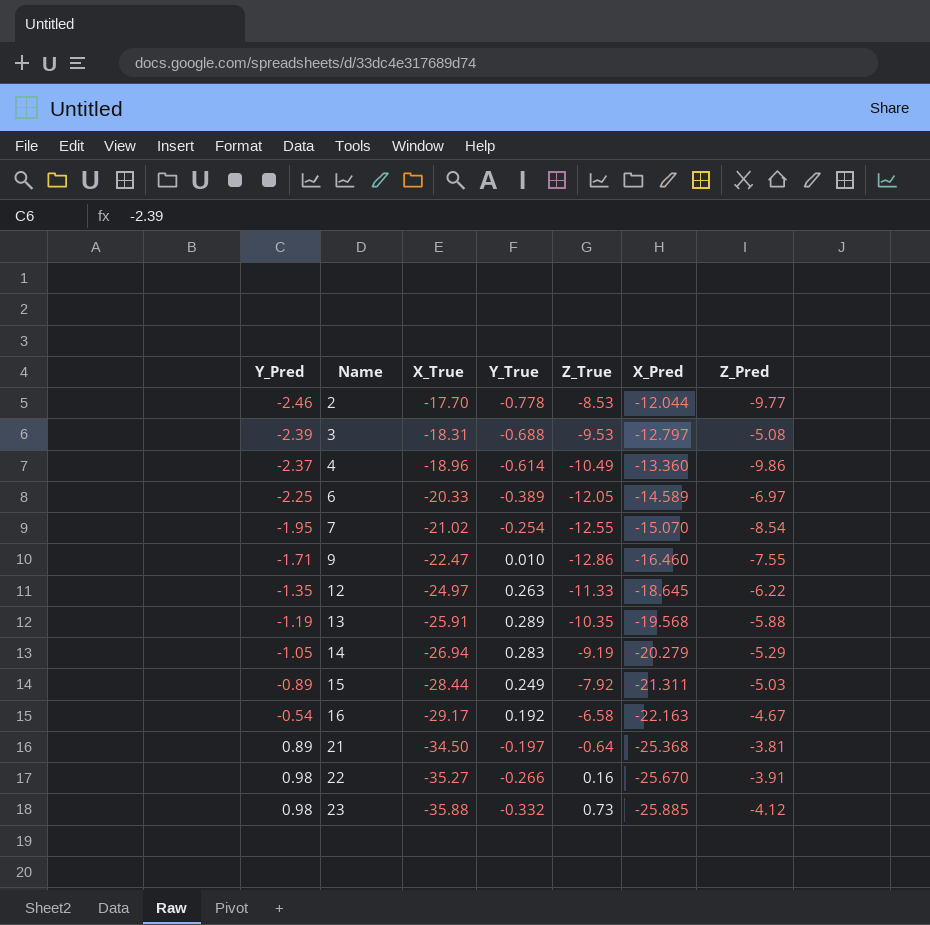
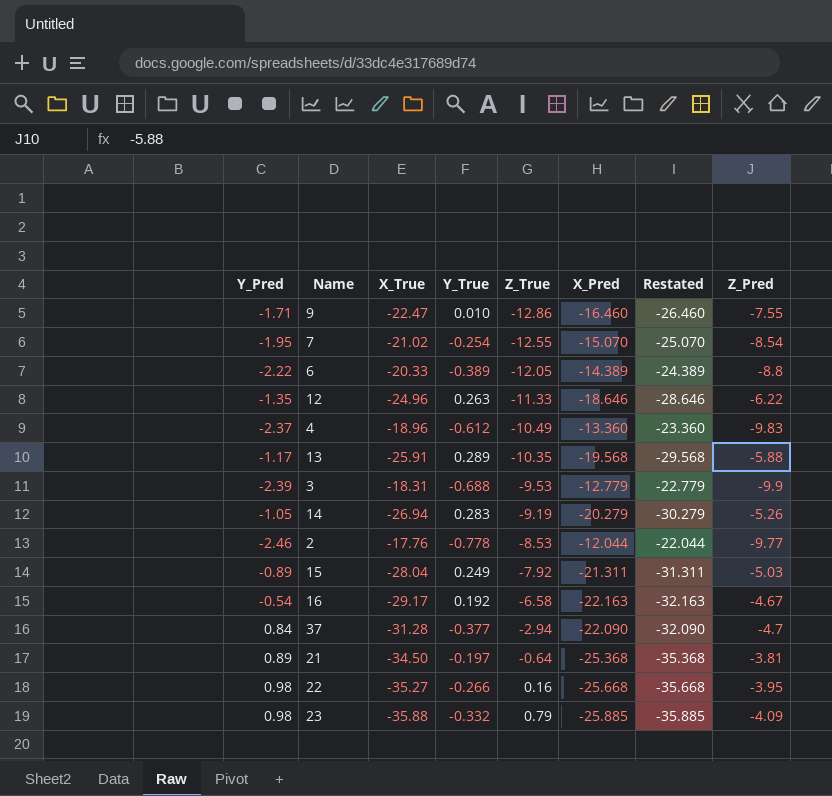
row order: Y_Pred ascending -> Z_True ascending
column Restated | formula: none -> [X_Pred] - 10
6 | Y_Pred: -2.25 -> -2.22
6 | X_Pred: -14.589 -> -14.389
6 | Z_Pred: -6.97 -> -8.8
12 | X_True: -24.97 -> -24.96
12 | X_Pred: -18.645 -> -18.646
4 | Y_True: -0.614 -> -0.612
4 | Z_Pred: -9.86 -> -9.83
13 | Y_Pred: -1.19 -> -1.17
3 | X_Pred: -12.797 -> -12.779
3 | Z_Pred: -5.08 -> -9.9
14 | Z_Pred: -5.29 -> -5.26
2 | X_True: -17.70 -> -17.76
15 | X_True: -28.44 -> -28.04
row 37: none -> 0.84 | -31.28 | -0.377 | -2.94 | -22.090 | -32.090 | -4.7
22 | X_Pred: -25.670 -> -25.668
22 | Z_Pred: -3.91 -> -3.95
23 | Z_True: 0.73 -> 0.79
23 | Z_Pred: -4.12 -> -4.09

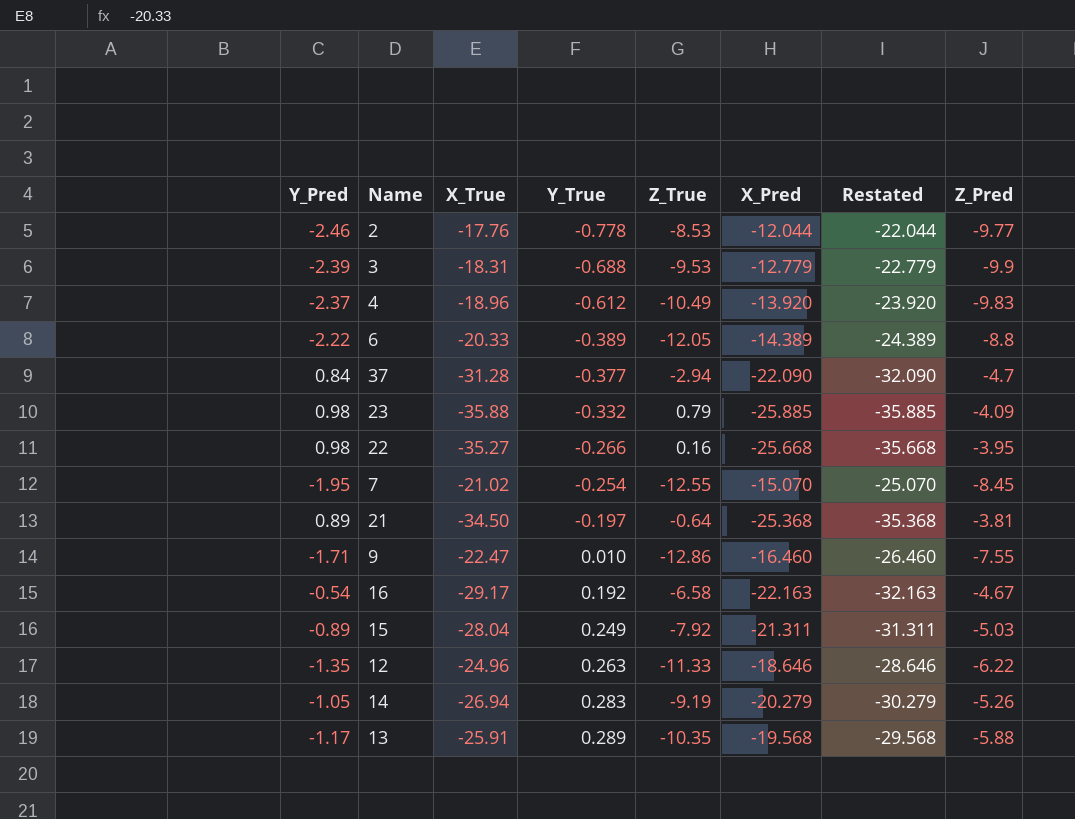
row order: Z_True ascending -> Y_True ascending
4 | X_Pred: -13.360 -> -13.920
4 | Restated: -23.360 -> -23.920
7 | Z_Pred: -8.54 -> -8.45

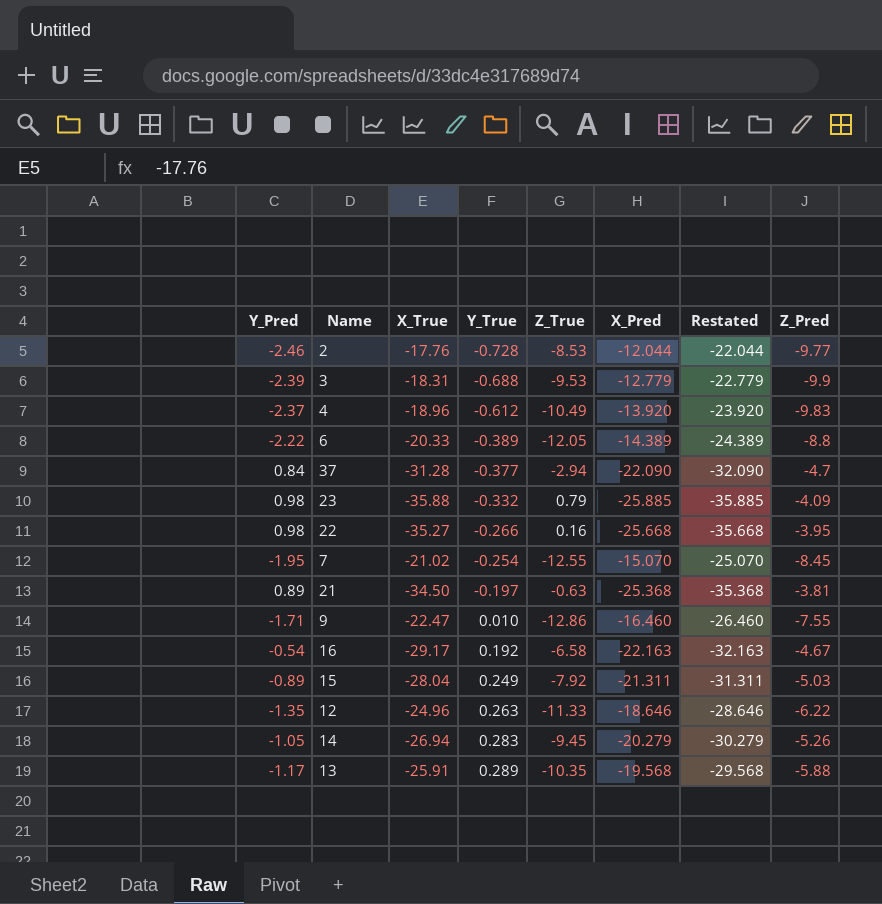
2 | Y_True: -0.778 -> -0.728
21 | Z_True: -0.64 -> -0.63
14 | Z_True: -9.19 -> -9.45

